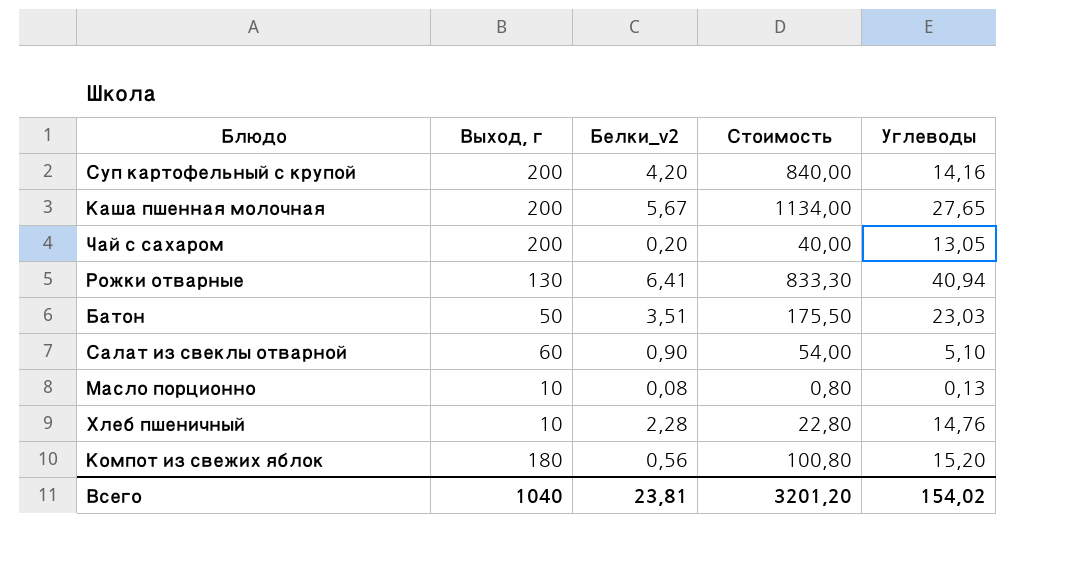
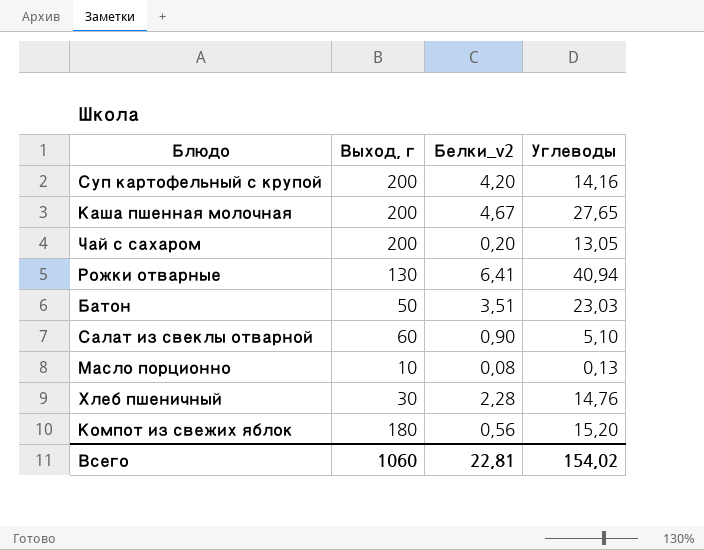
column Стоимость | formula: [Выход, г] * [Белки_v2] -> none
Каша пшенная молочная | Белки_v2: 5,67 -> 4,67
Хлеб пшеничный | Выход, г: 10 -> 30
Всего | Выход, г: 1040 -> 1060
Всего | Белки_v2: 23,81 -> 22,81

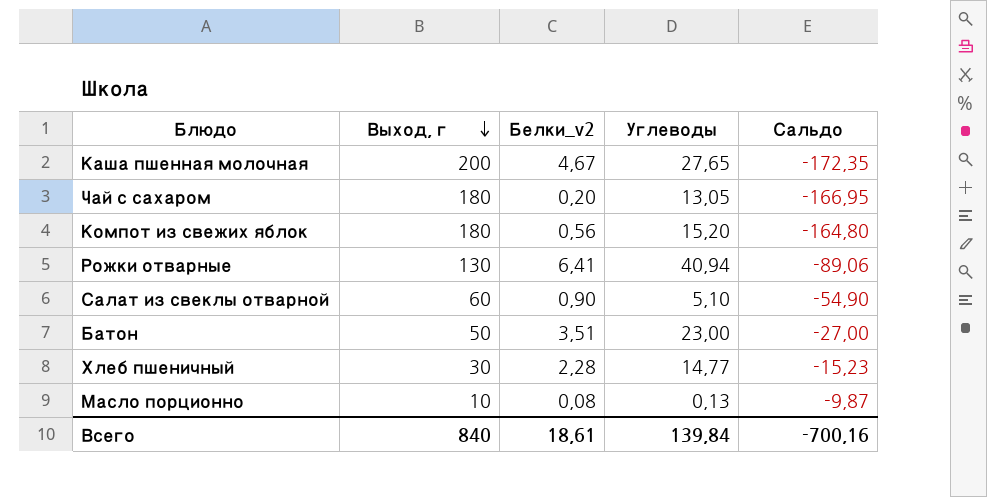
row order: none -> Выход, г descending
column Сальдо | formula: none -> [Углеводы] - [Выход, г]
row Суп картофельный с крупой: 200 | 4,20 | 14,16 -> none
Чай с сахаром | Выход, г: 200 -> 180
Батон | Углеводы: 23,03 -> 23,00
Хлеб пшеничный | Углеводы: 14,76 -> 14,77
Всего | Выход, г: 1060 -> 840
Всего | Белки_v2: 22,81 -> 18,61
Всего | Углеводы: 154,02 -> 139,84

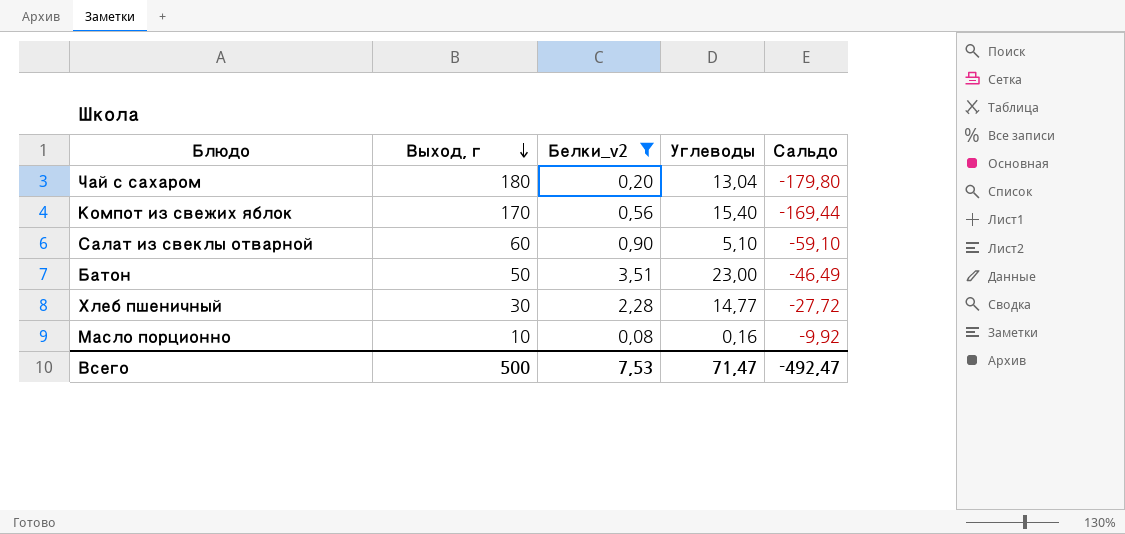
filter: none -> Белки_v2 <= 3,51
column Сальдо | formula: [Углеводы] - [Выход, г] -> [Белки_v2] - [Выход, г]
Чай с сахаром | Углеводы: 13,05 -> 13,04
Компот из свежих яблок | Выход, г: 180 -> 170
Компот из свежих яблок | Углеводы: 15,20 -> 15,40
Масло порционно | Углеводы: 0,13 -> 0,16
Всего | Выход, г: 840 -> 500
Всего | Белки_v2: 18,61 -> 7,53
Всего | Углеводы: 139,84 -> 71,47
Всего | Сальдо: -700,16 -> -492,47

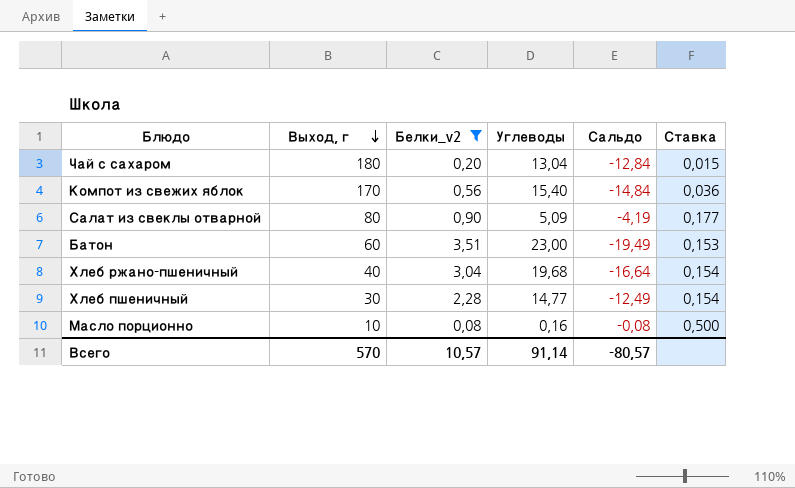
column Сальдо | formula: [Белки_v2] - [Выход, г] -> [Белки_v2] - [Углеводы]
column Ставка | formula: none -> [Белки_v2] / [Углеводы]
Салат из свеклы отварной | Выход, г: 60 -> 80
Салат из свеклы отварной | Углеводы: 5,10 -> 5,09
Батон | Выход, г: 50 -> 60
row Хлеб ржано-пшеничный: none -> 40 | 3,04 | 19,68 | -16,64 | 0,154
Всего | Выход, г: 500 -> 570
Всего | Белки_v2: 7,53 -> 10,57
Всего | Углеводы: 71,47 -> 91,14
Всего | Сальдо: -492,47 -> -80,57

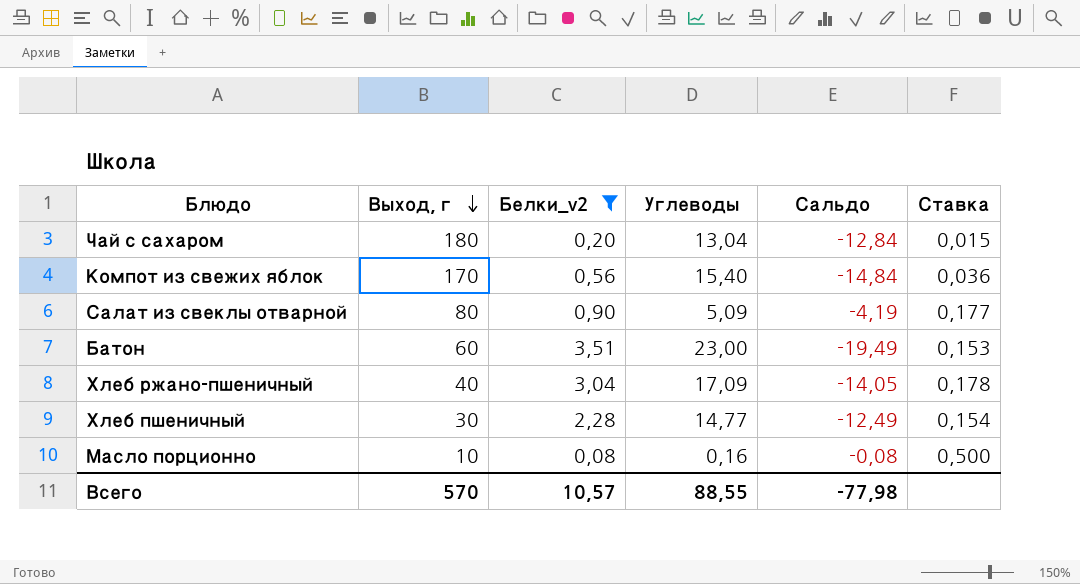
Хлеб ржано-пшеничный | Углеводы: 19,68 -> 17,09
Хлеб ржано-пшеничный | Сальдо: -16,64 -> -14,05
Хлеб ржано-пшеничный | Ставка: 0,154 -> 0,178
Всего | Углеводы: 91,14 -> 88,55
Всего | Сальдо: -80,57 -> -77,98

